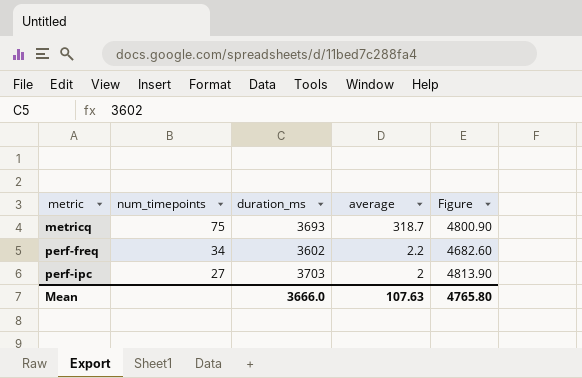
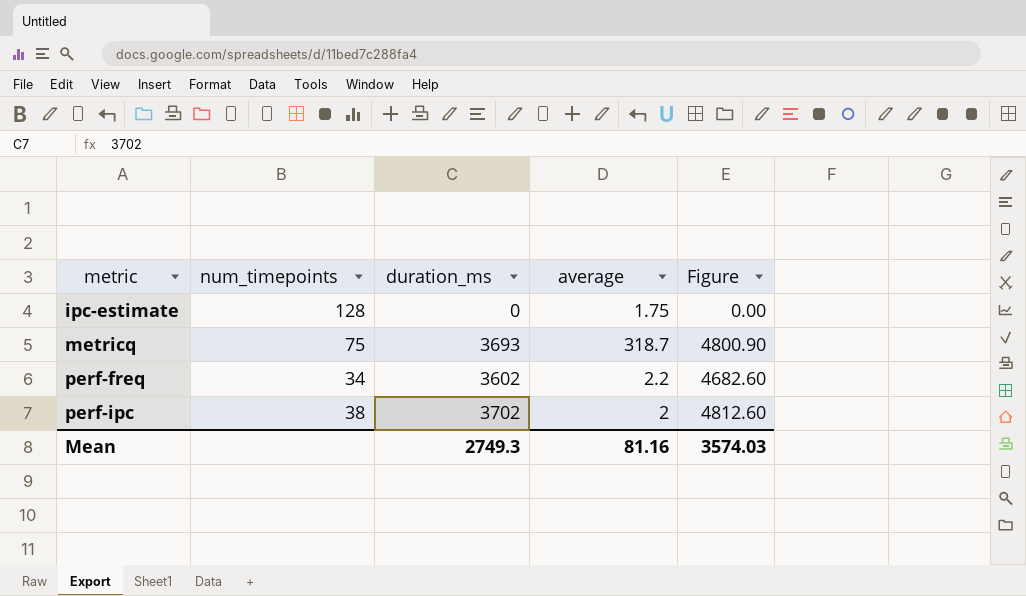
row ipc-estimate: none -> 128 | 0 | 1.75 | 0.00
perf-ipc | num_timepoints: 27 -> 38
perf-ipc | duration_ms: 3703 -> 3702
perf-ipc | Figure: 4813.90 -> 4812.60
Mean | duration_ms: 3666.0 -> 2749.3
Mean | average: 107.63 -> 81.16
Mean | Figure: 4765.80 -> 3574.03

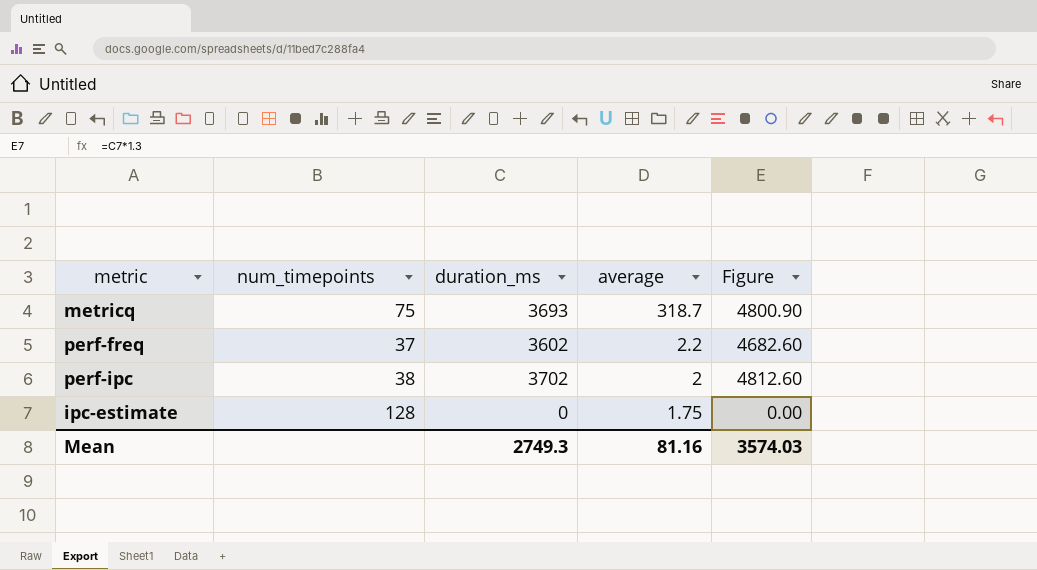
row order: metric ascending -> average descending
perf-freq | num_timepoints: 34 -> 37

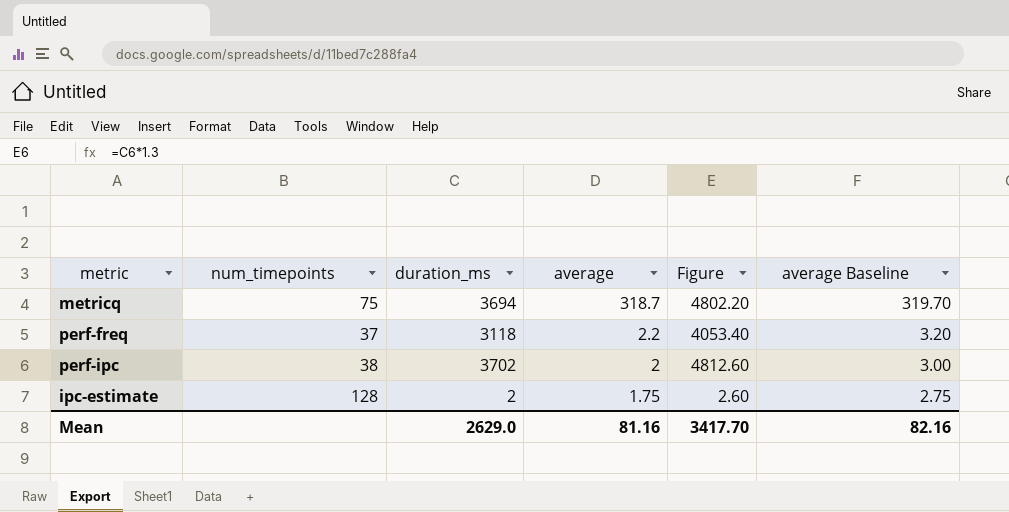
column average Baseline | formula: none -> [average] + 1
metricq | duration_ms: 3693 -> 3694
metricq | Figure: 4800.90 -> 4802.20
perf-freq | duration_ms: 3602 -> 3118
perf-freq | Figure: 4682.60 -> 4053.40
ipc-estimate | duration_ms: 0 -> 2
ipc-estimate | Figure: 0.00 -> 2.60
Mean | duration_ms: 2749.3 -> 2629.0
Mean | Figure: 3574.03 -> 3417.70

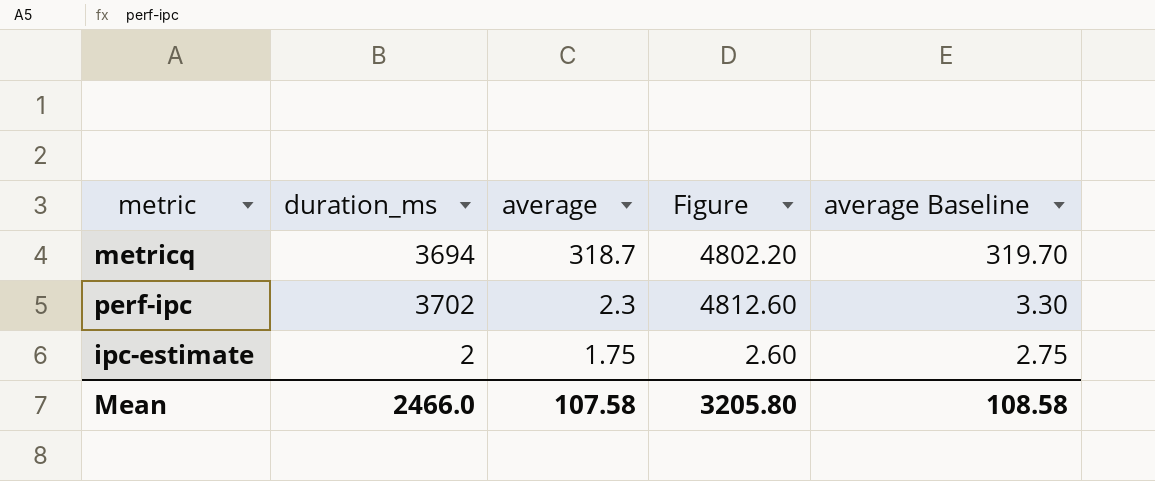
column num_timepoints | position: 2 -> none
row perf-freq: 37 | 3118 | 2.2 | 4053.40 | 3.20 -> none
perf-ipc | average: 2 -> 2.3
perf-ipc | average Baseline: 3.00 -> 3.30
Mean | duration_ms: 2629.0 -> 2466.0
Mean | average: 81.16 -> 107.58
Mean | Figure: 3417.70 -> 3205.80
Mean | average Baseline: 82.16 -> 108.58

